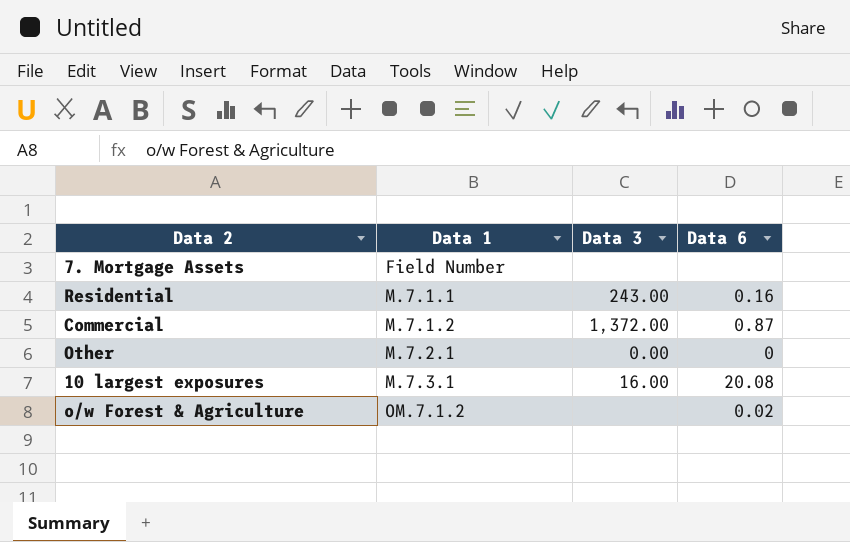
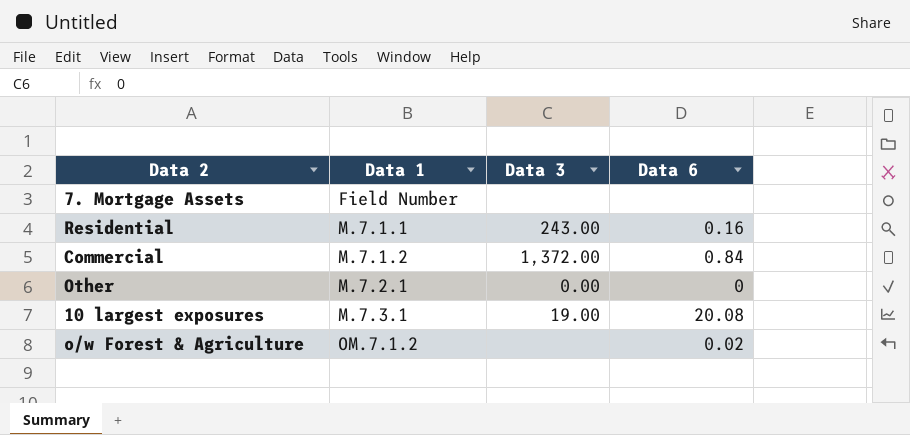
Commercial | Data 6: 0.87 -> 0.84
10 largest exposures | Data 3: 16.00 -> 19.00

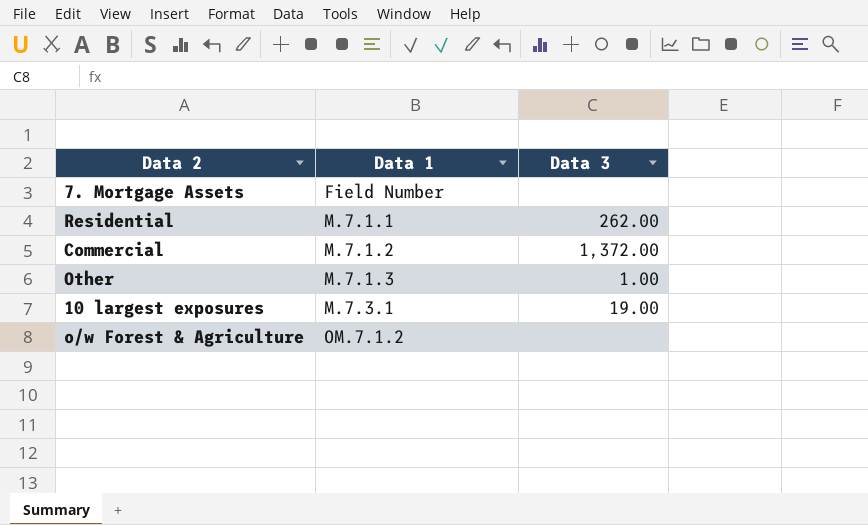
column Data 6 | position: 4 -> none
Residential | Data 3: 243.00 -> 262.00
Other | Data 1: M.7.2.1 -> M.7.1.3
Other | Data 3: 0.00 -> 1.00

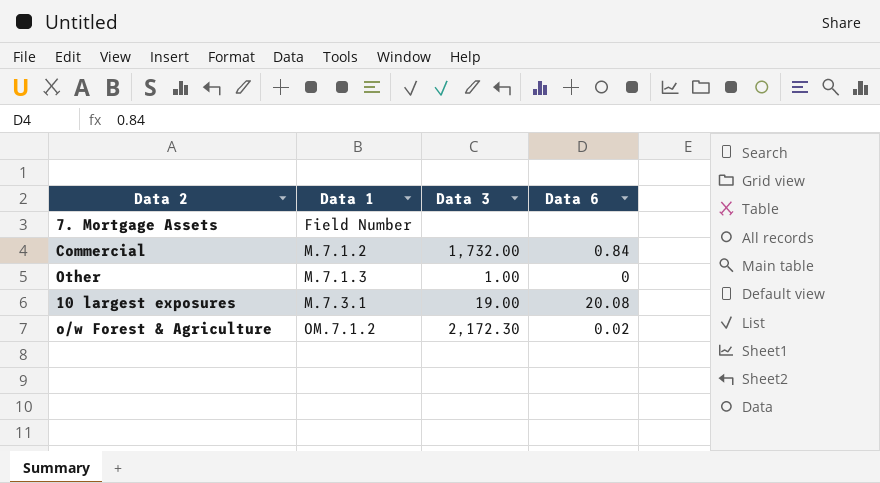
column Data 6 | position: none -> 4
row Residential: M.7.1.1 | 262.00 -> none
Commercial | Data 3: 1,372.00 -> 1,732.00
o/w Forest & Agriculture | Data 3: none -> 2,172.30

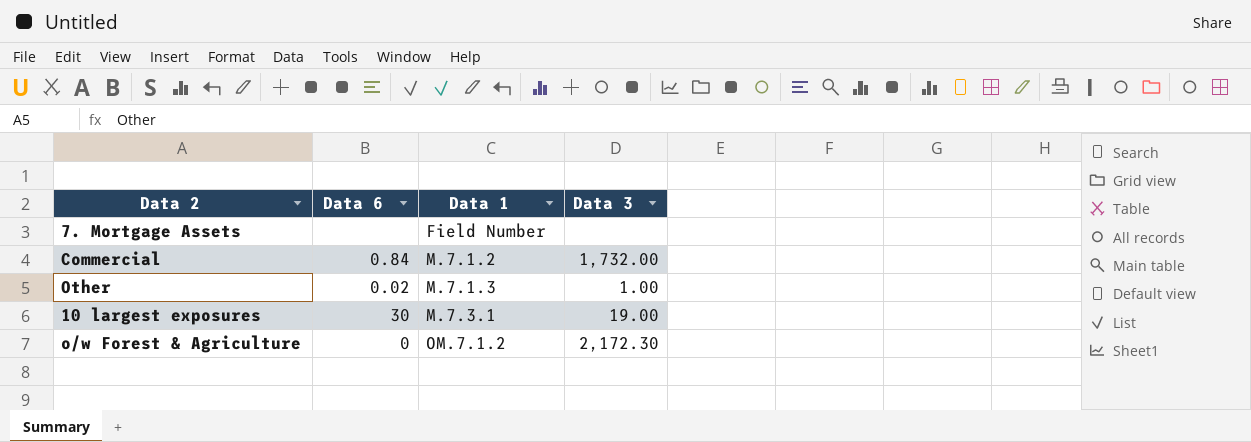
column Data 6 | position: 4 -> 2
Other | Data 6: 0 -> 0.02
10 largest exposures | Data 6: 20.08 -> 30
o/w Forest & Agriculture | Data 6: 0.02 -> 0

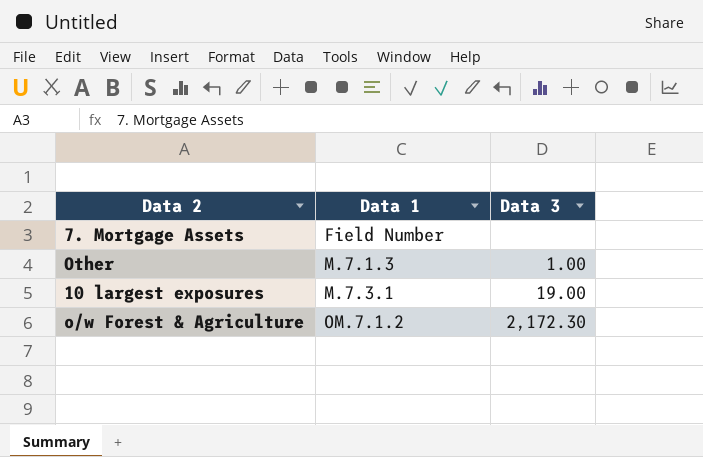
column Data 6 | position: 2 -> none
row Commercial: 0.84 | M.7.1.2 | 1,732.00 -> none

